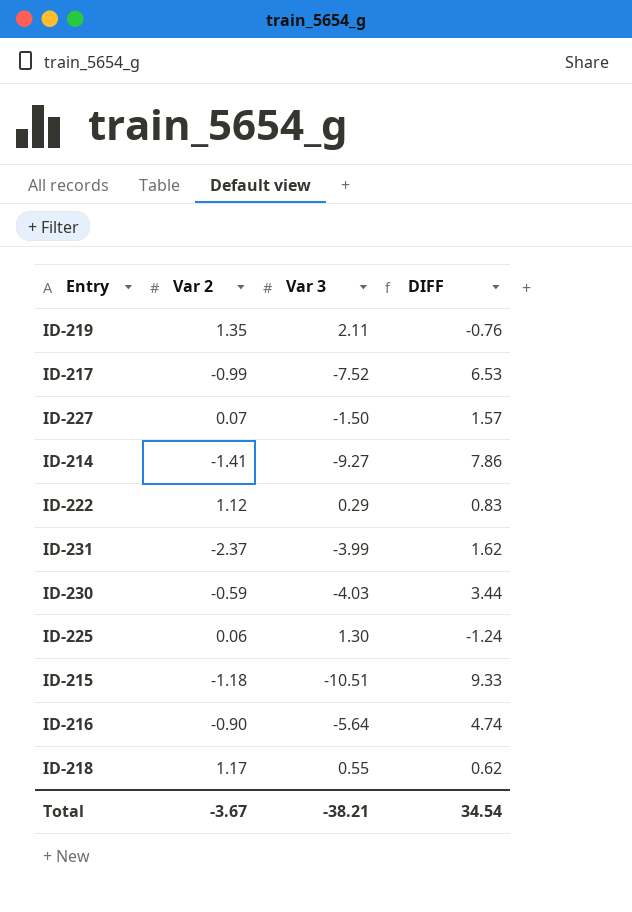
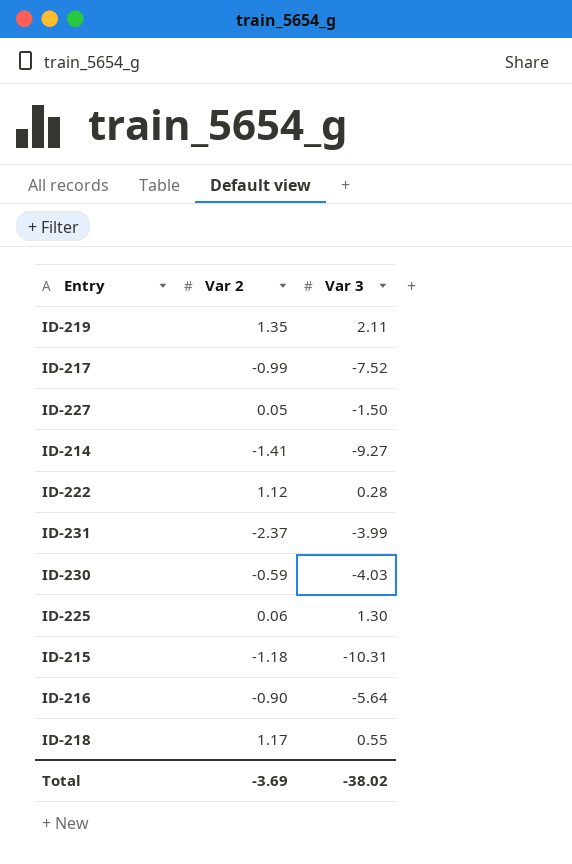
column DIFF | formula: [Var 2] - [Var 3] -> none
ID-227 | Var 2: 0.07 -> 0.05
ID-222 | Var 3: 0.29 -> 0.28
ID-215 | Var 3: -10.51 -> -10.31
Total | Var 2: -3.67 -> -3.69
Total | Var 3: -38.21 -> -38.02

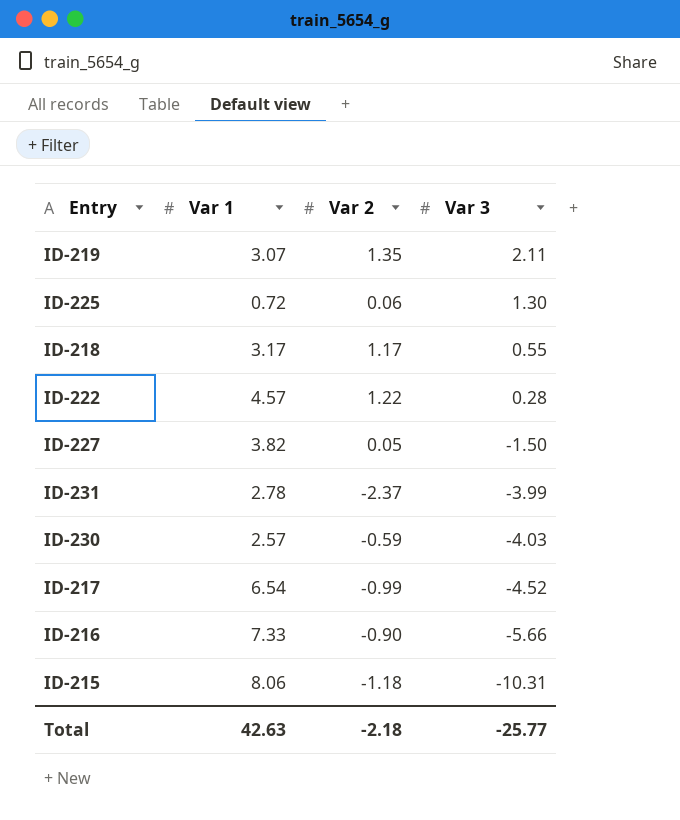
row order: none -> Var 3 descending
column Var 1 | position: none -> 2
row ID-214: -1.41 | -9.27 -> none
ID-222 | Var 2: 1.12 -> 1.22
ID-217 | Var 3: -7.52 -> -4.52
ID-216 | Var 3: -5.64 -> -5.66
Total | Var 2: -3.69 -> -2.18
Total | Var 3: -38.02 -> -25.77

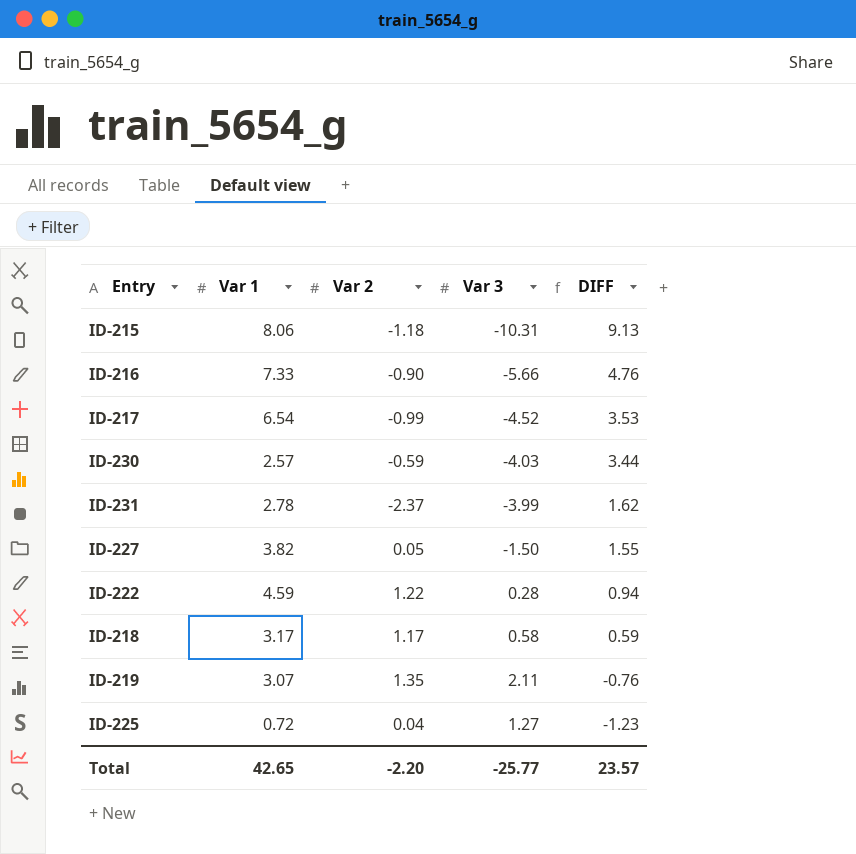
row order: Var 3 descending -> DIFF descending
column DIFF | formula: none -> [Var 2] - [Var 3]
ID-222 | Var 1: 4.57 -> 4.59
ID-218 | Var 3: 0.55 -> 0.58
ID-225 | Var 2: 0.06 -> 0.04
ID-225 | Var 3: 1.30 -> 1.27
Total | Var 1: 42.63 -> 42.65
Total | Var 2: -2.18 -> -2.20

